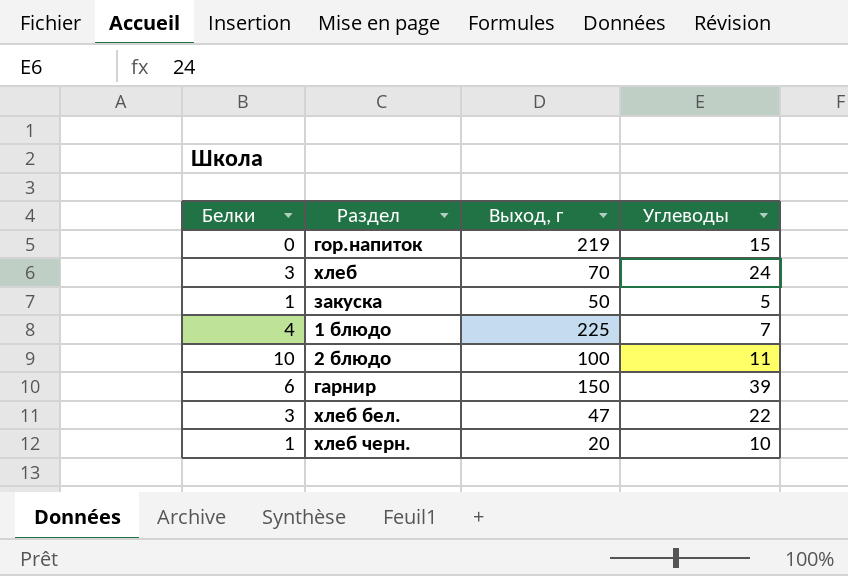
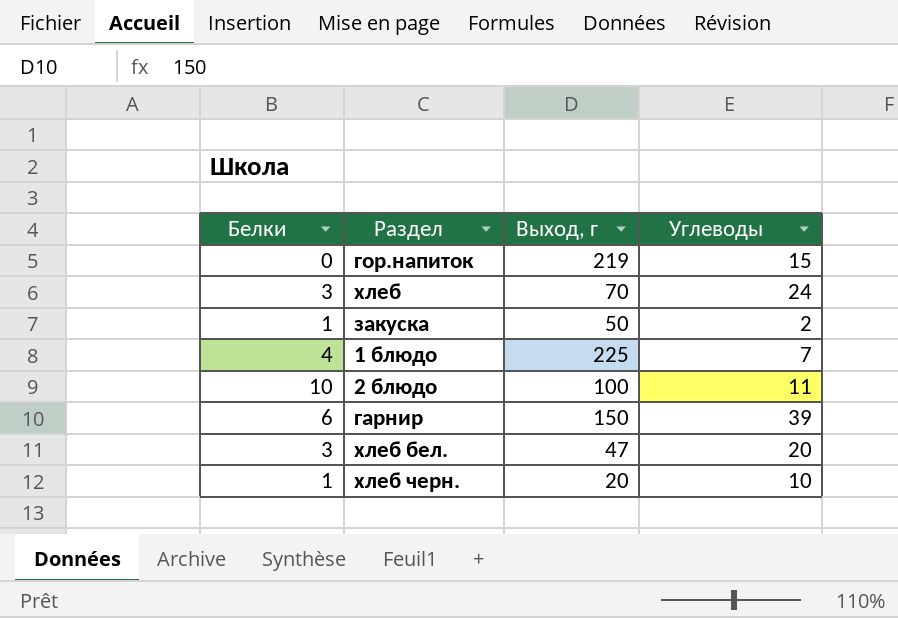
закуска | Углеводы: 5 -> 2
хлеб бел. | Углеводы: 22 -> 20

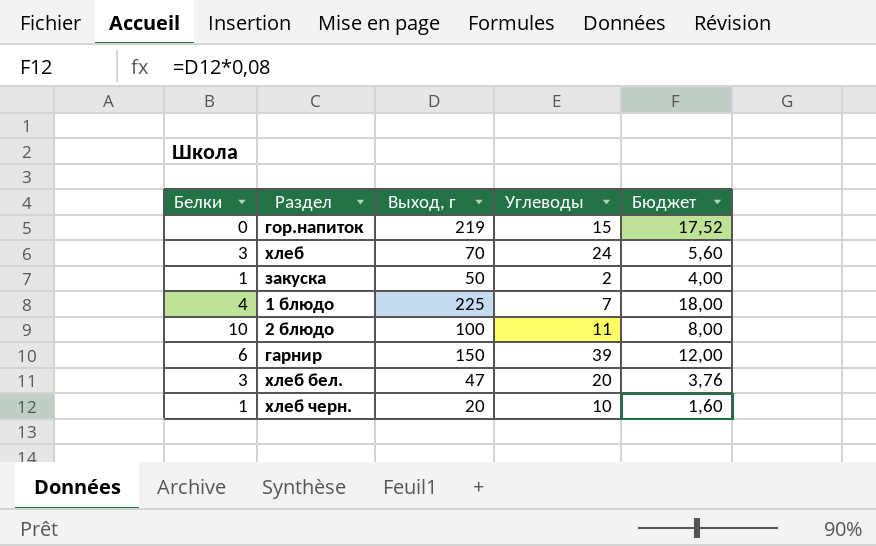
column Бюджет | formula: none -> [Выход, г] * 0,08

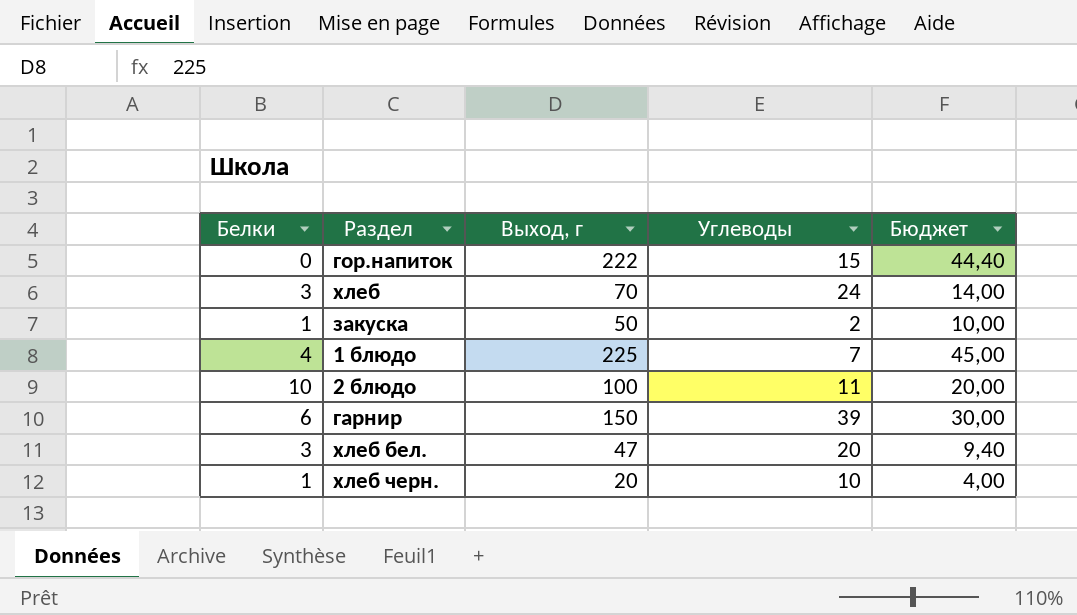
column Бюджет | formula: [Выход, г] * 0,08 -> [Выход, г] * 0,2
гор.напиток | Выход, г: 219 -> 222

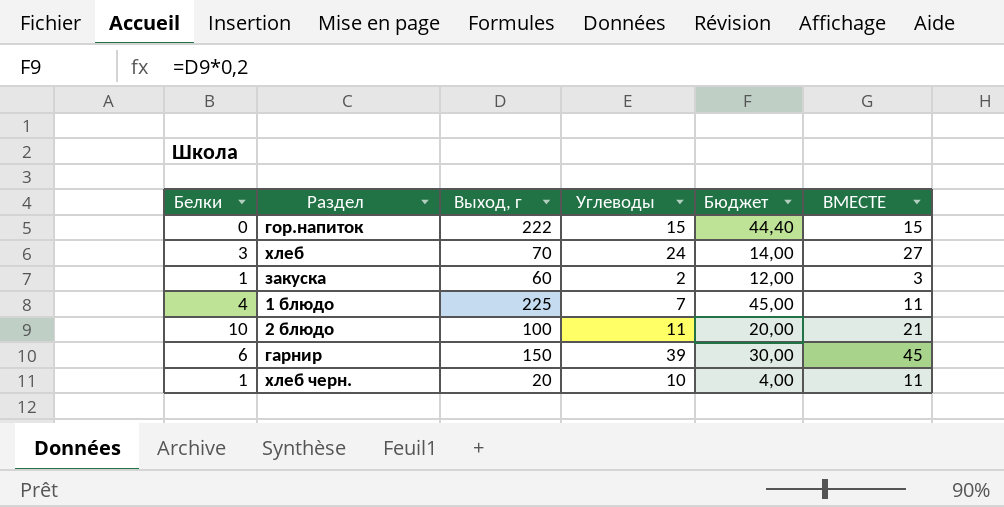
column ВМЕСТЕ | formula: none -> [Белки] + [Углеводы]
row хлеб бел.: 3 | 47 | 20 | 9,40 -> none
закуска | Выход, г: 50 -> 60
закуска | Бюджет: 10,00 -> 12,00

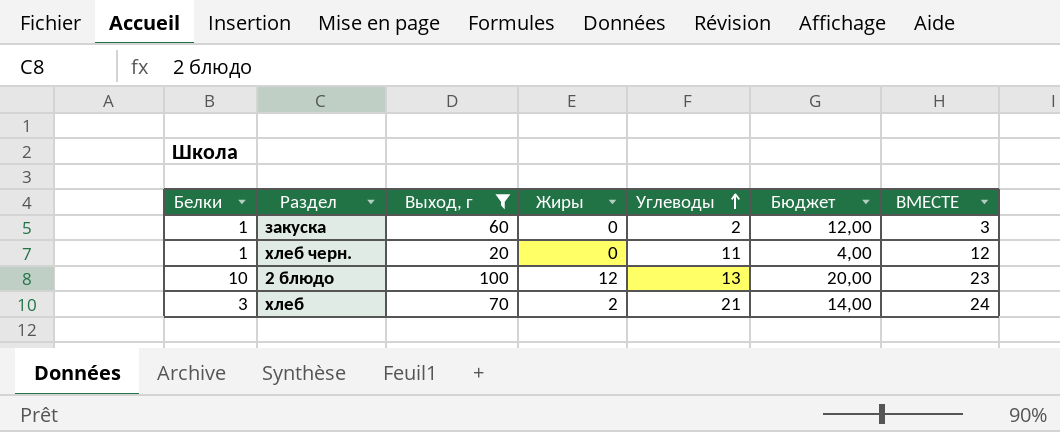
filter: none -> Выход, г <= 100
row order: none -> Углеводы ascending
column Жиры | position: none -> 4
хлеб черн. | Углеводы: 10 -> 11
хлеб черн. | ВМЕСТЕ: 11 -> 12
2 блюдо | Углеводы: 11 -> 13
2 блюдо | ВМЕСТЕ: 21 -> 23
хлеб | Углеводы: 24 -> 21
хлеб | ВМЕСТЕ: 27 -> 24

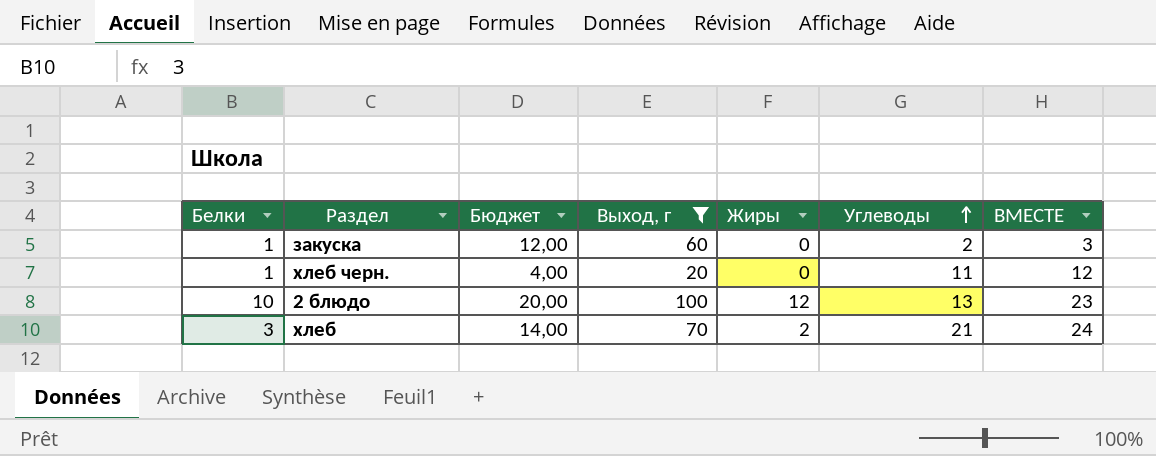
column Бюджет | position: 6 -> 3

